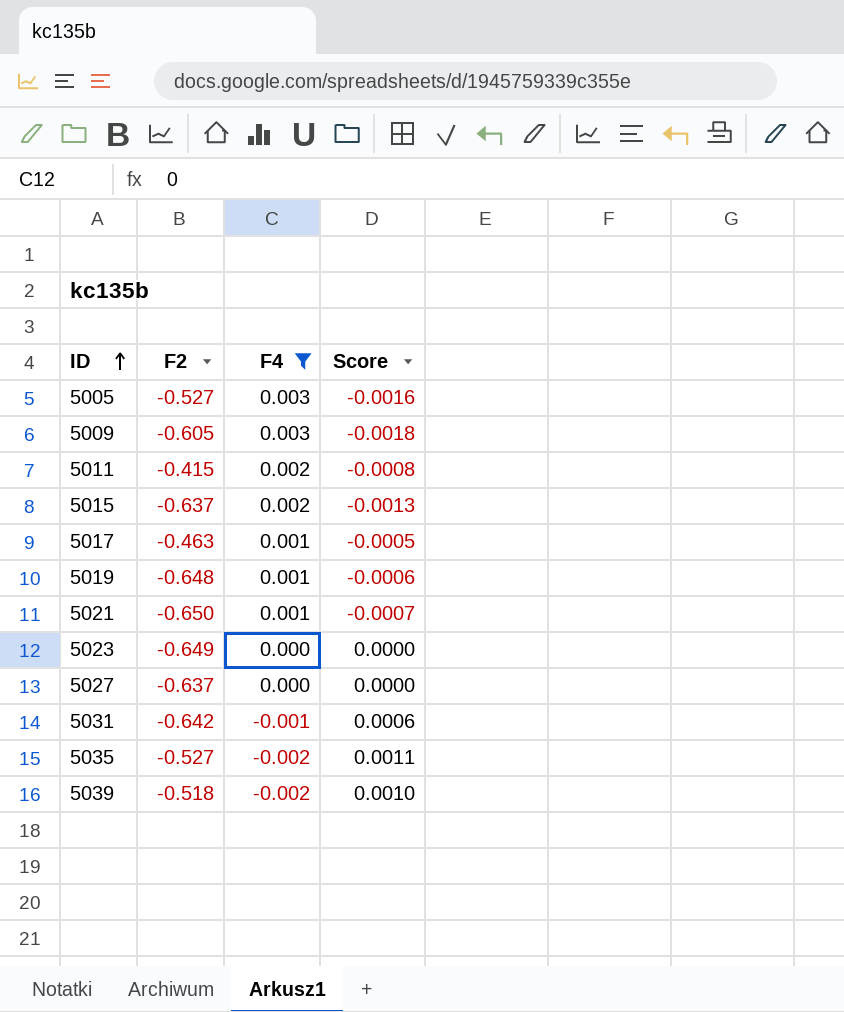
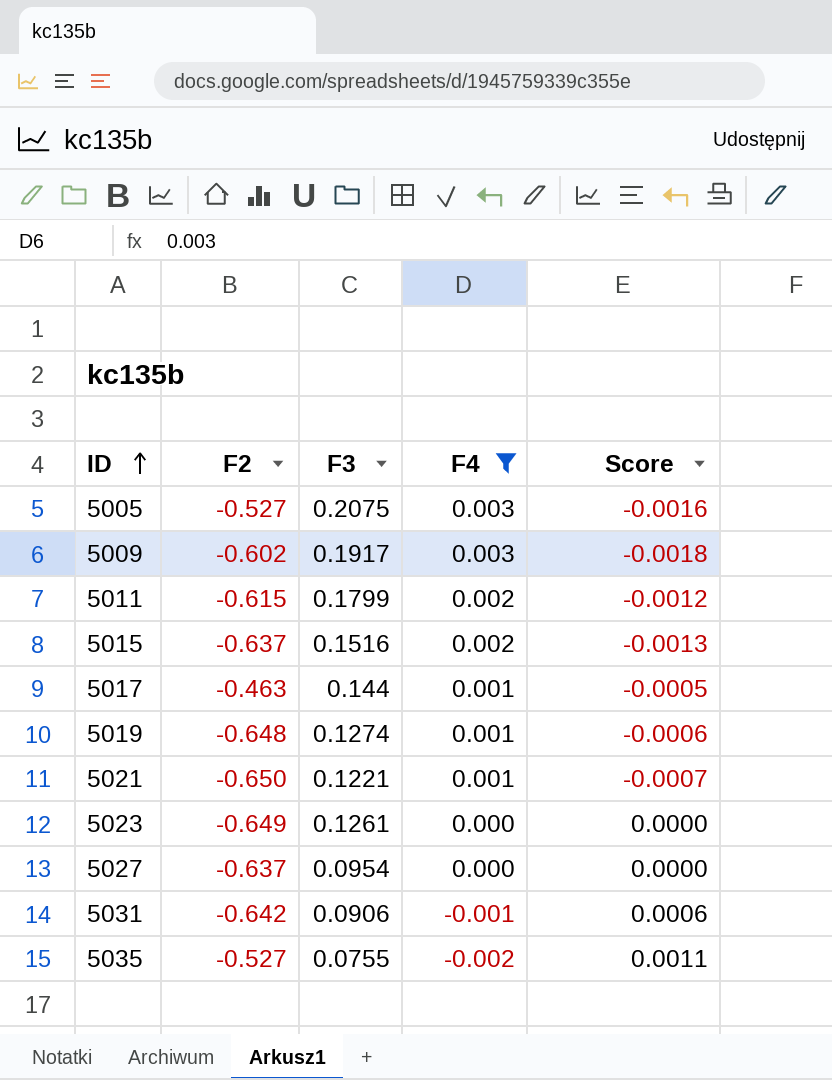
column F3 | position: none -> 3
row 5039: -0.518 | -0.002 | 0.0010 -> none
5009 | F2: -0.605 -> -0.602
5011 | F2: -0.415 -> -0.615
5011 | Score: -0.0008 -> -0.0012

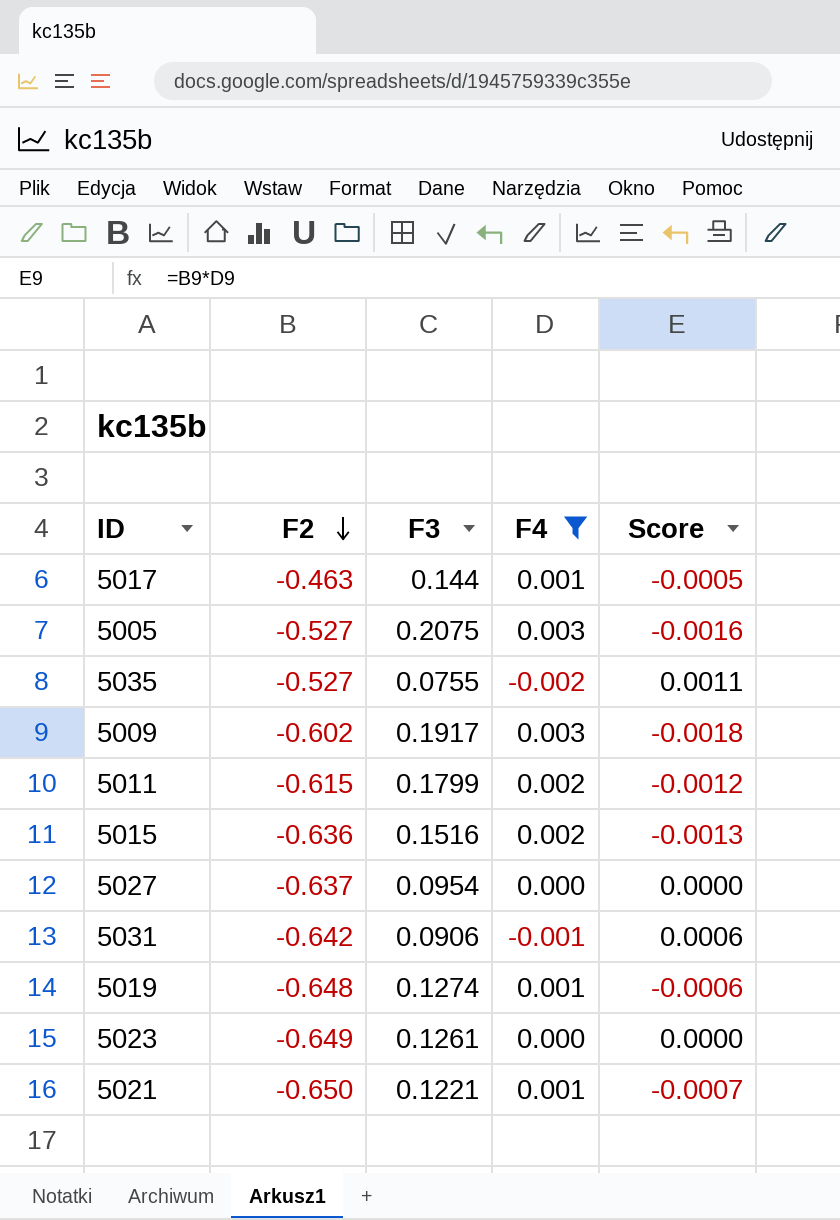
row order: ID ascending -> F2 descending
5015 | F2: -0.637 -> -0.636

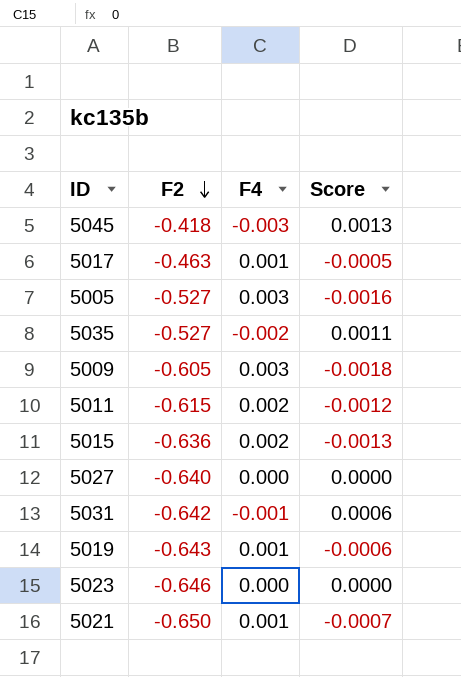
filter: F4 != -0.003 -> none
column F3 | position: 3 -> none
5009 | F2: -0.602 -> -0.605
5027 | F2: -0.637 -> -0.640
5019 | F2: -0.648 -> -0.643
5023 | F2: -0.649 -> -0.646

